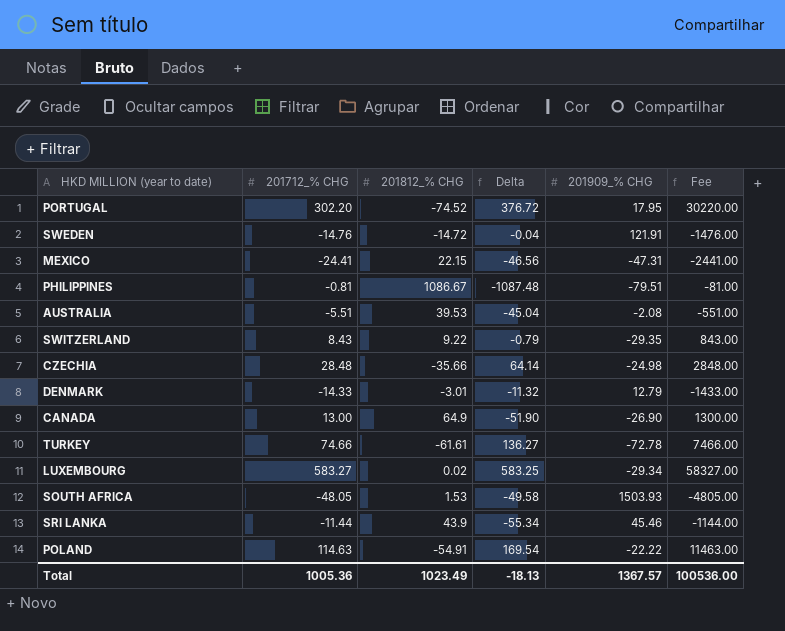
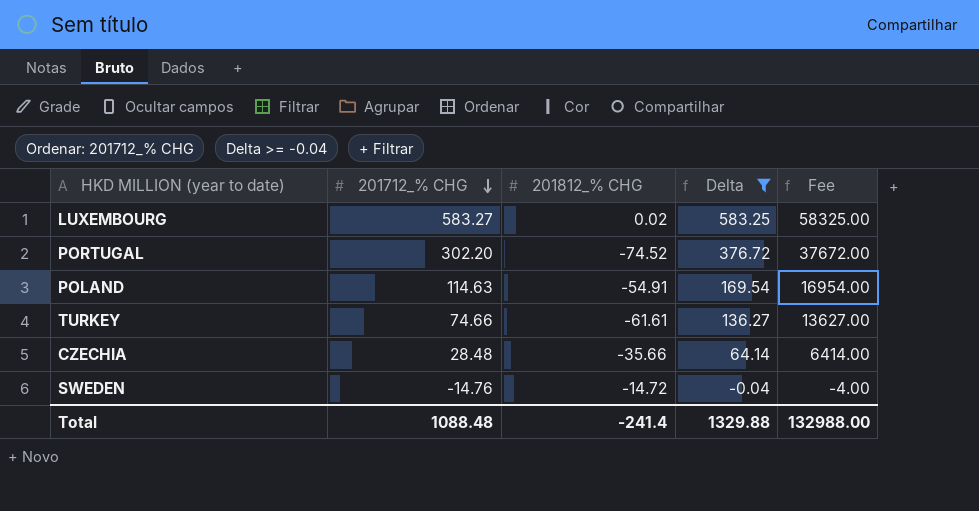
filter: none -> Delta >= -0.04
row order: none -> 201712_% CHG descending
column 201909_% CHG | position: 5 -> none
column Fee | formula: [201712_% CHG] * 100 -> [Delta] * 100
Total | 201712_% CHG: 1005.36 -> 1088.48
Total | 201812_% CHG: 1023.49 -> -241.4
Total | Delta: -18.13 -> 1329.88
Total | Fee: 100536.00 -> 132988.00

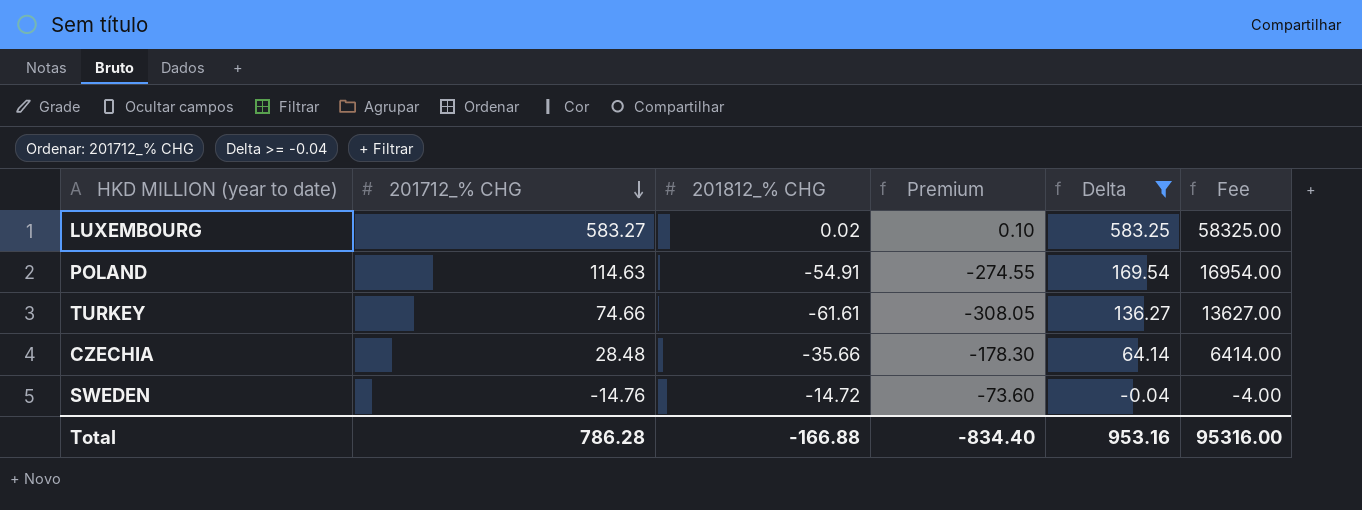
column Premium | formula: none -> [201812_% CHG] * 5
row PORTUGAL: 302.20 | -74.52 | 376.72 | 37672.00 -> none
Total | 201712_% CHG: 1088.48 -> 786.28
Total | 201812_% CHG: -241.4 -> -166.88
Total | Delta: 1329.88 -> 953.16
Total | Fee: 132988.00 -> 95316.00

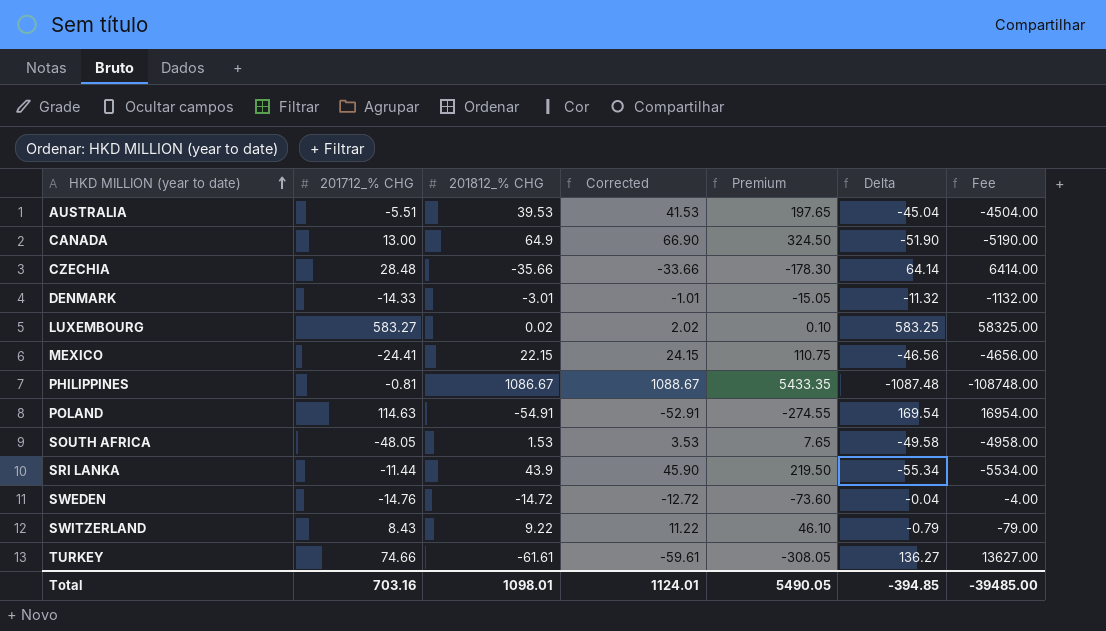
filter: Delta >= -0.04 -> none
row order: 201712_% CHG descending -> HKD MILLION (year to date) ascending
column Corrected | formula: none -> [201812_% CHG] + 2
Total | 201712_% CHG: 786.28 -> 703.16
Total | 201812_% CHG: -166.88 -> 1098.01
Total | Premium: -834.40 -> 5490.05
Total | Delta: 953.16 -> -394.85
Total | Fee: 95316.00 -> -39485.00

